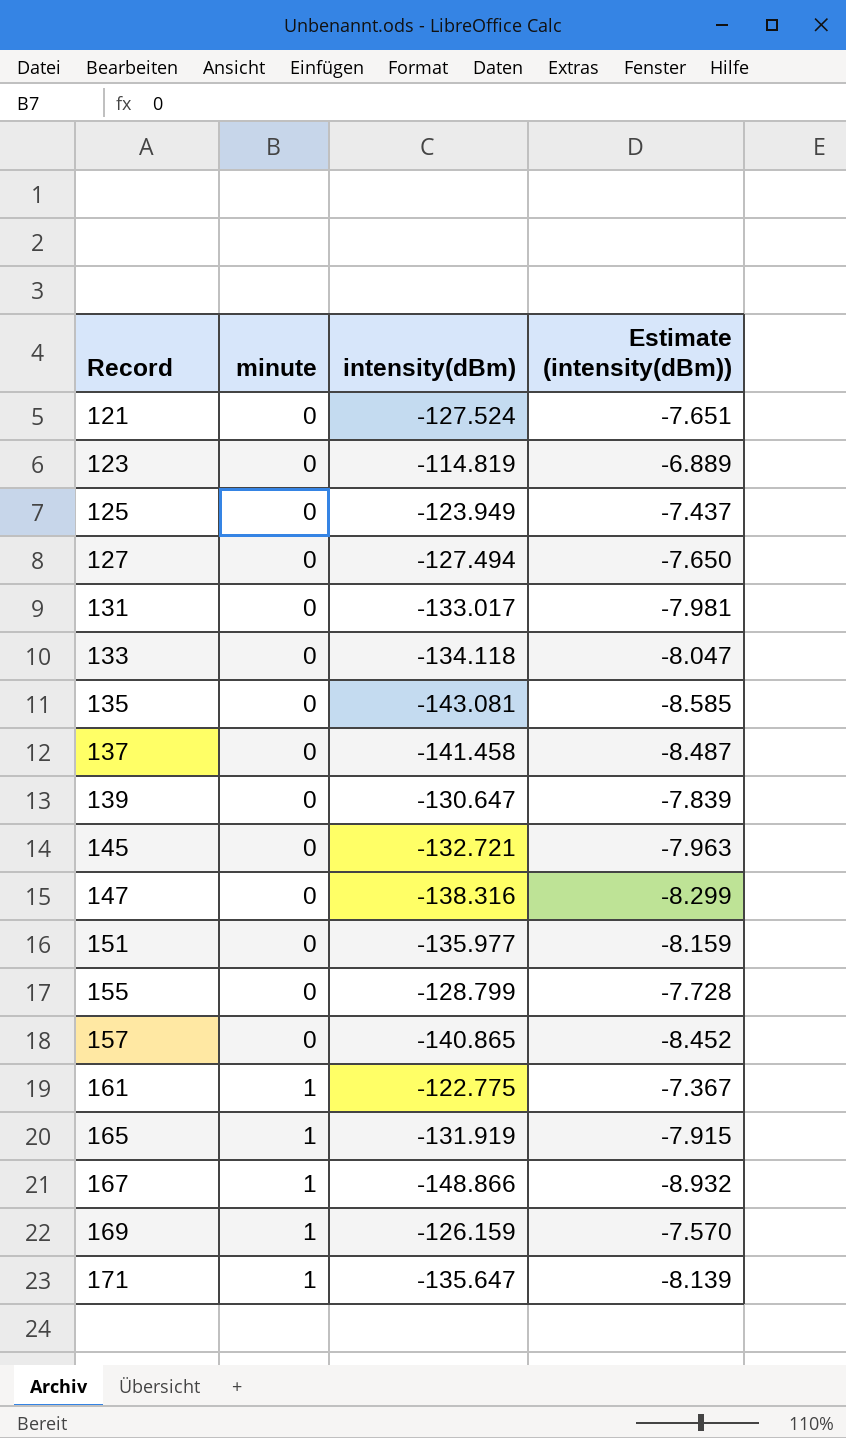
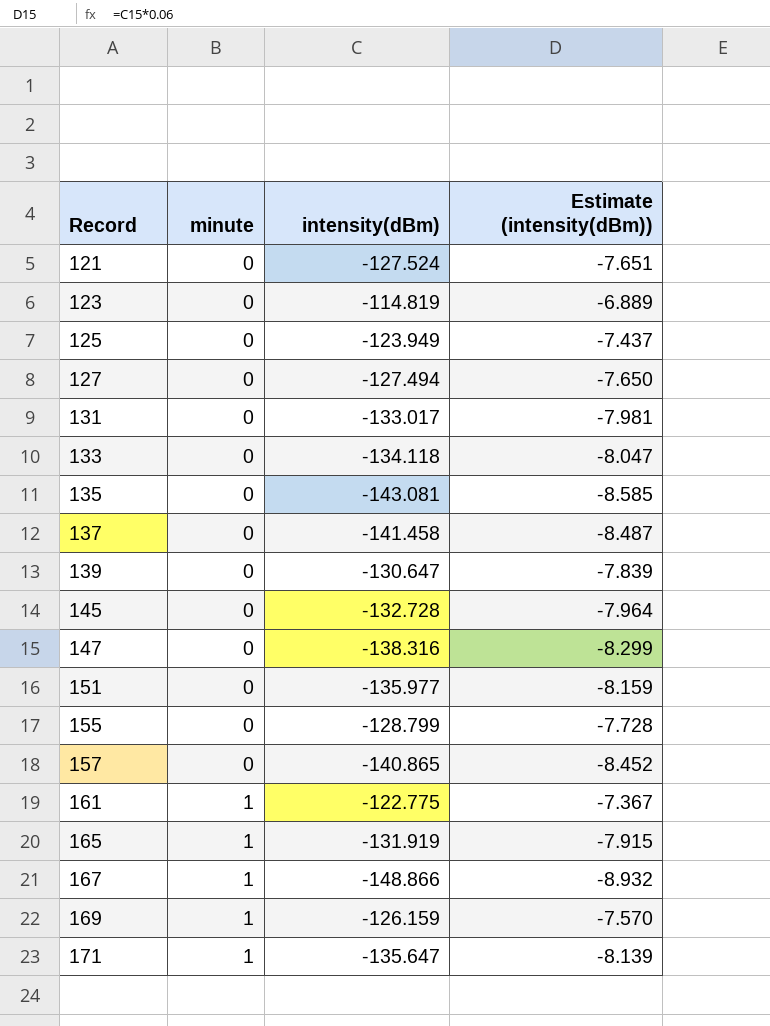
145 | intensity(dBm): -132.721 -> -132.728
145 | Estimate (intensity(dBm)): -7.963 -> -7.964

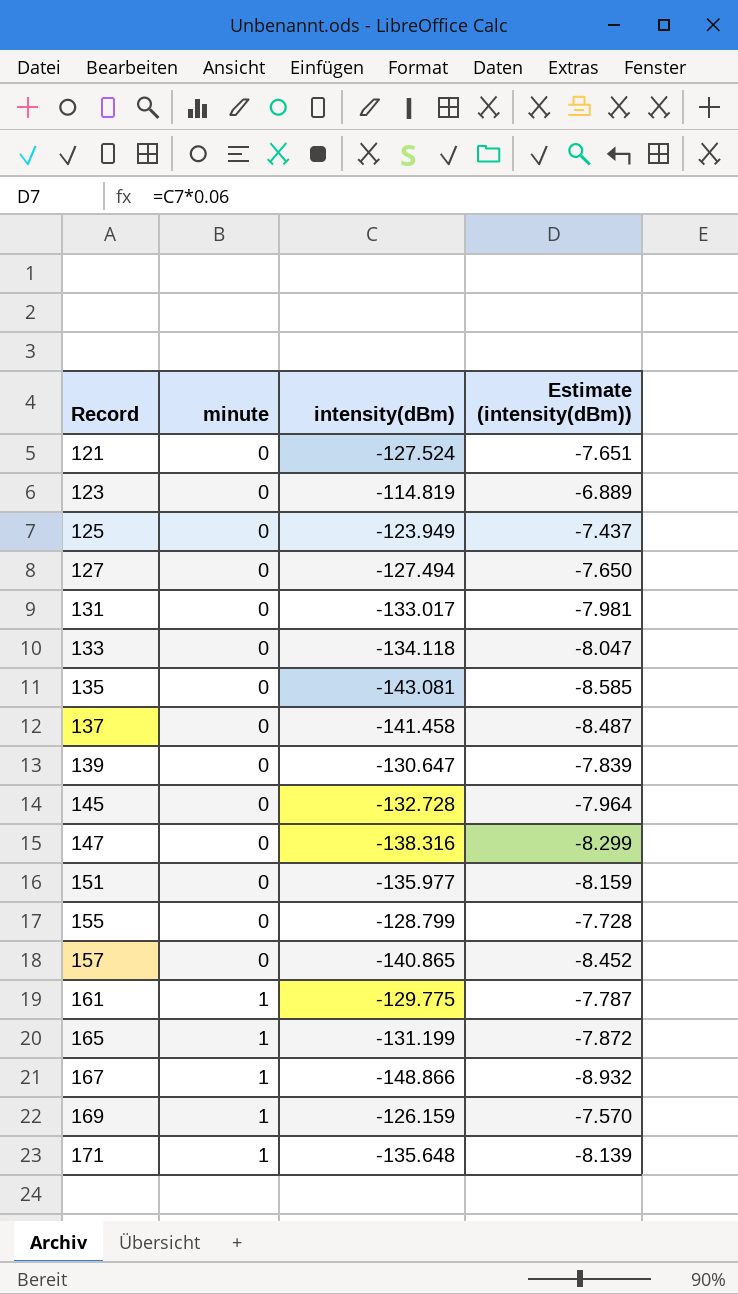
161 | intensity(dBm): -122.775 -> -129.775
161 | Estimate (intensity(dBm)): -7.367 -> -7.787
165 | intensity(dBm): -131.919 -> -131.199
165 | Estimate (intensity(dBm)): -7.915 -> -7.872
171 | intensity(dBm): -135.647 -> -135.648

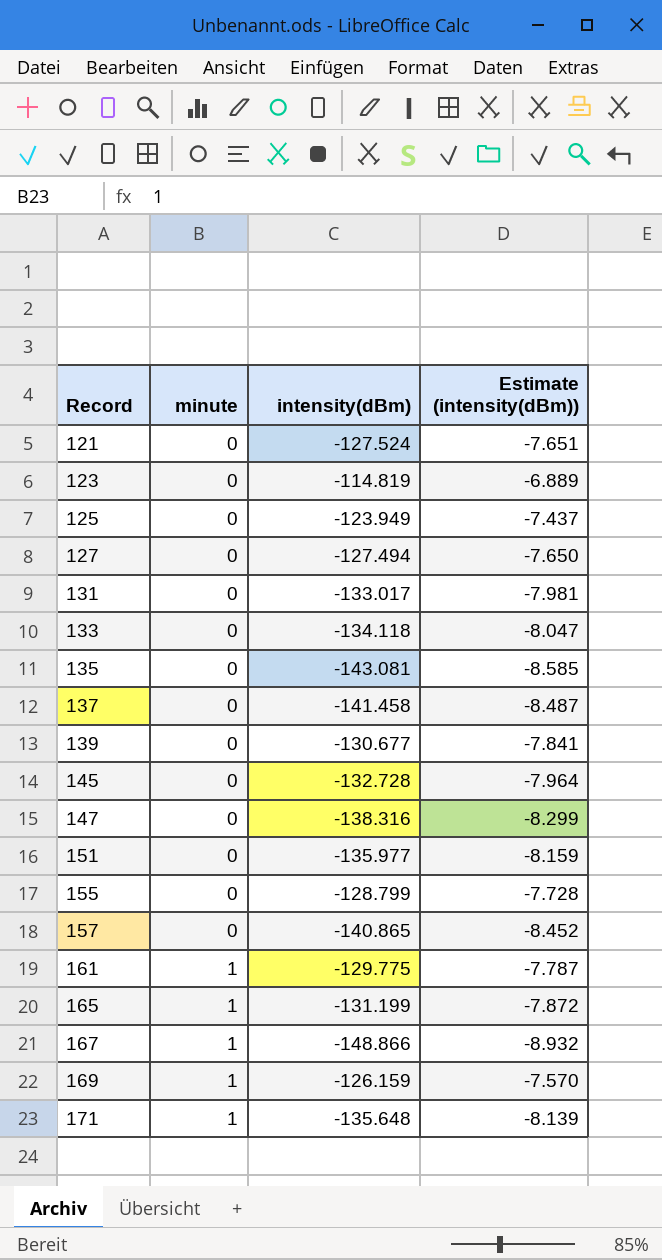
139 | intensity(dBm): -130.647 -> -130.677
139 | Estimate (intensity(dBm)): -7.839 -> -7.841

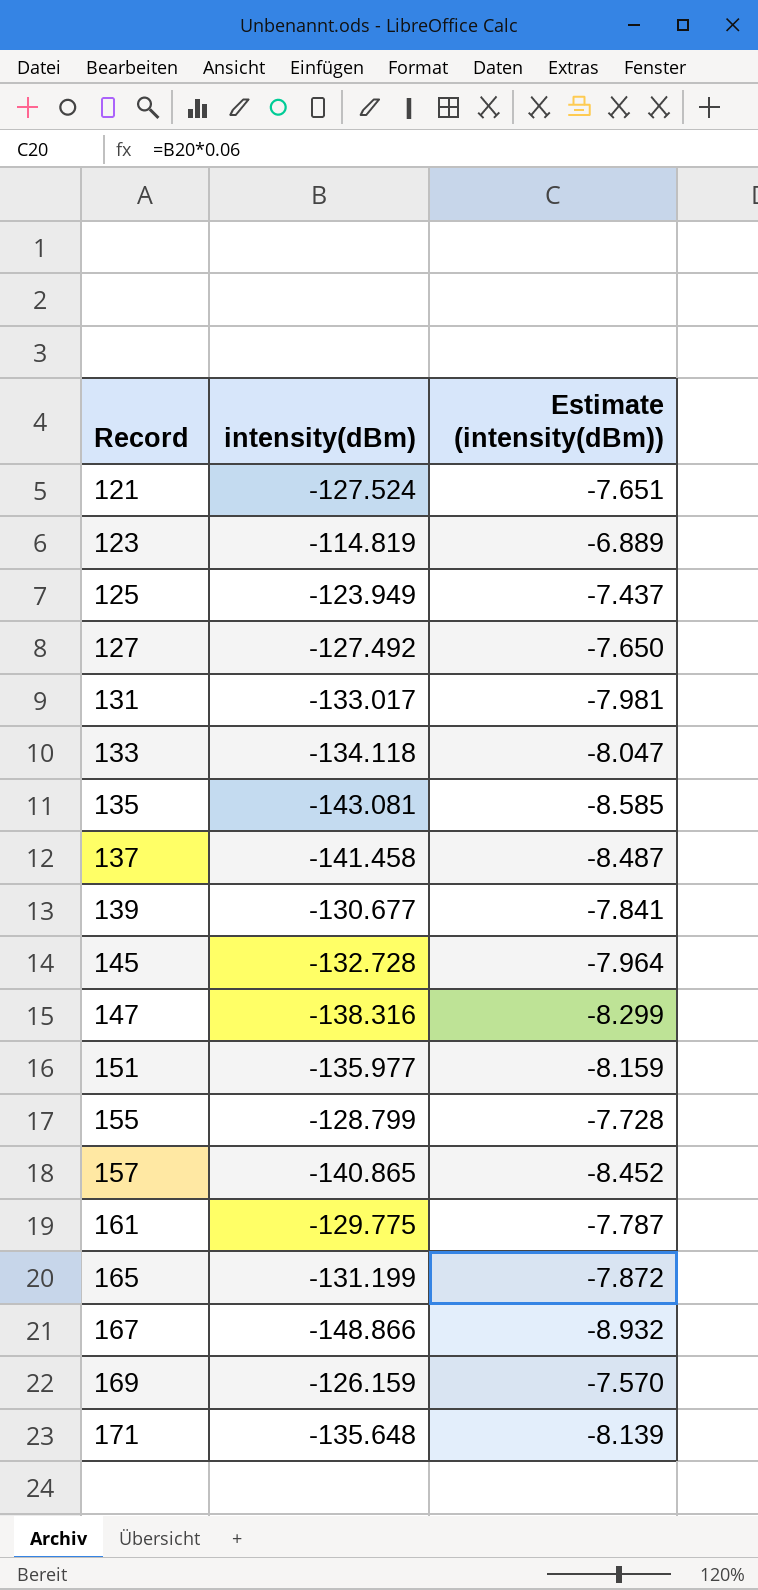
column minute | position: 2 -> none
127 | intensity(dBm): -127.494 -> -127.492

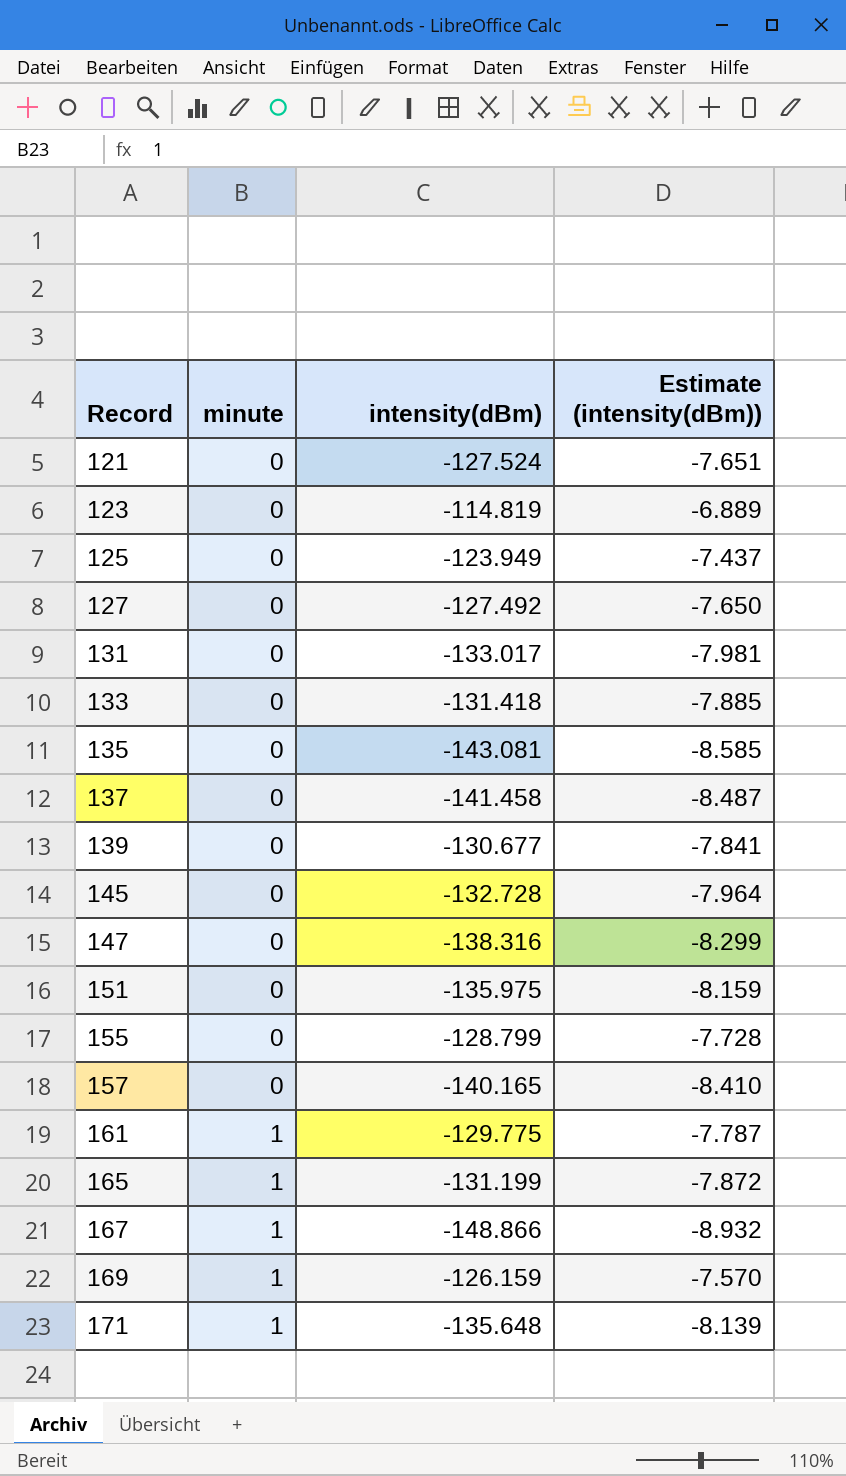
column minute | position: none -> 2
133 | intensity(dBm): -134.118 -> -131.418
133 | Estimate (intensity(dBm)): -8.047 -> -7.885
151 | intensity(dBm): -135.977 -> -135.975
157 | intensity(dBm): -140.865 -> -140.165
157 | Estimate (intensity(dBm)): -8.452 -> -8.410

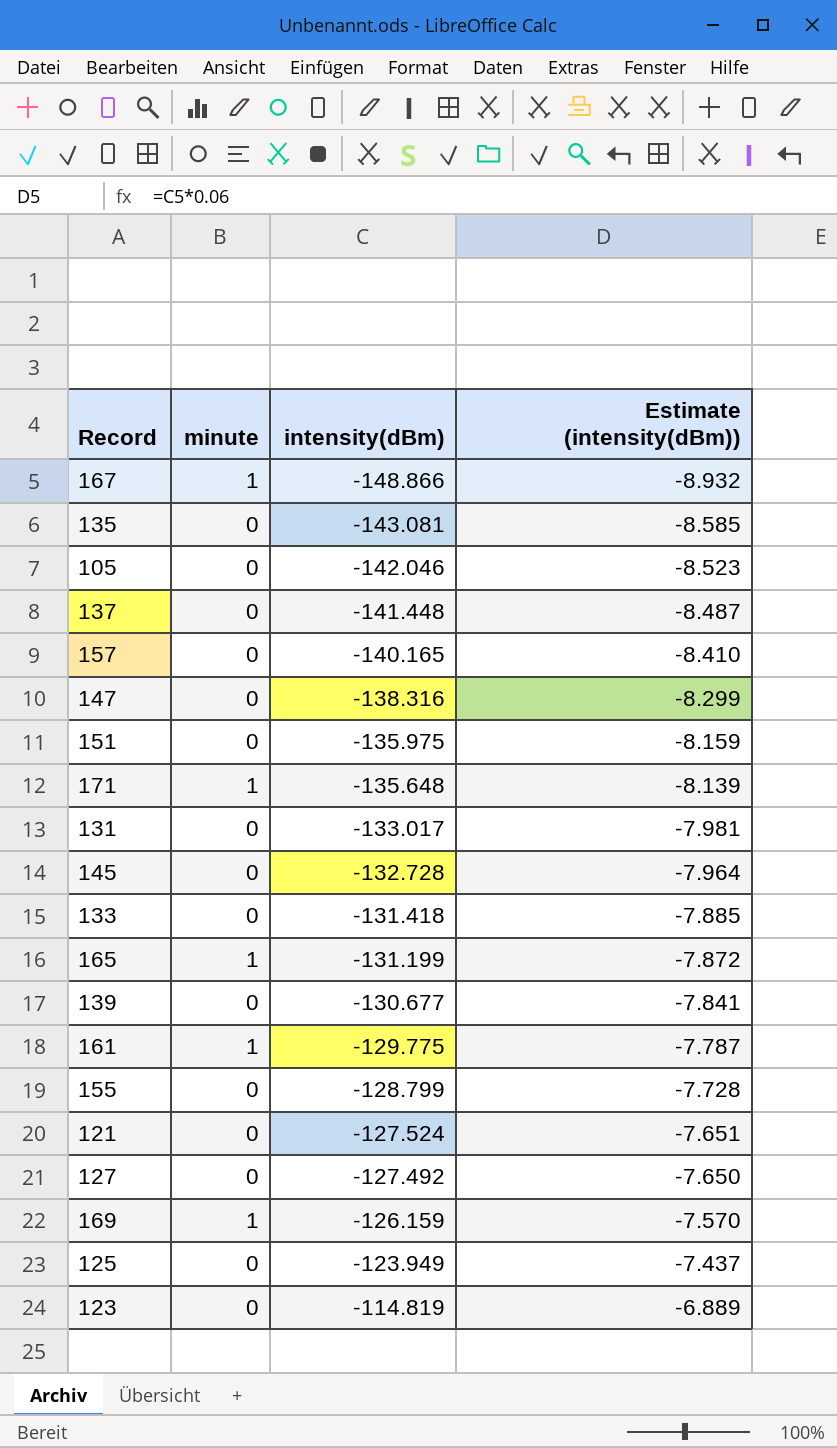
row order: Record ascending -> intensity(dBm) ascending
row 105: none -> 0 | -142.046 | -8.523
137 | intensity(dBm): -141.458 -> -141.448

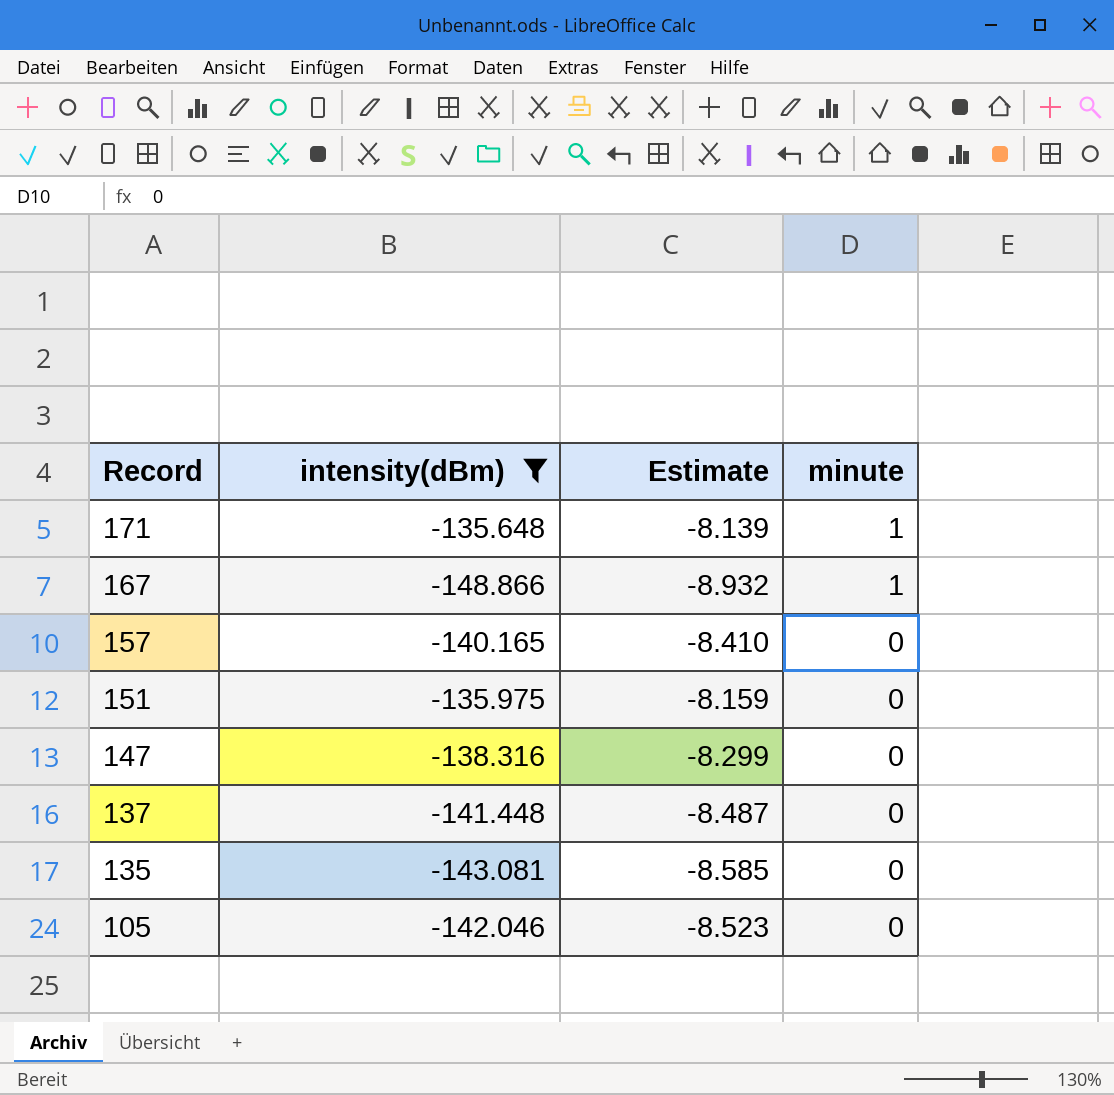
filter: none -> intensity(dBm) <= -135.648
row order: intensity(dBm) ascending -> Record descending
column name: Estimate (intensity(dBm)) -> Estimate
column minute | position: 2 -> 4

